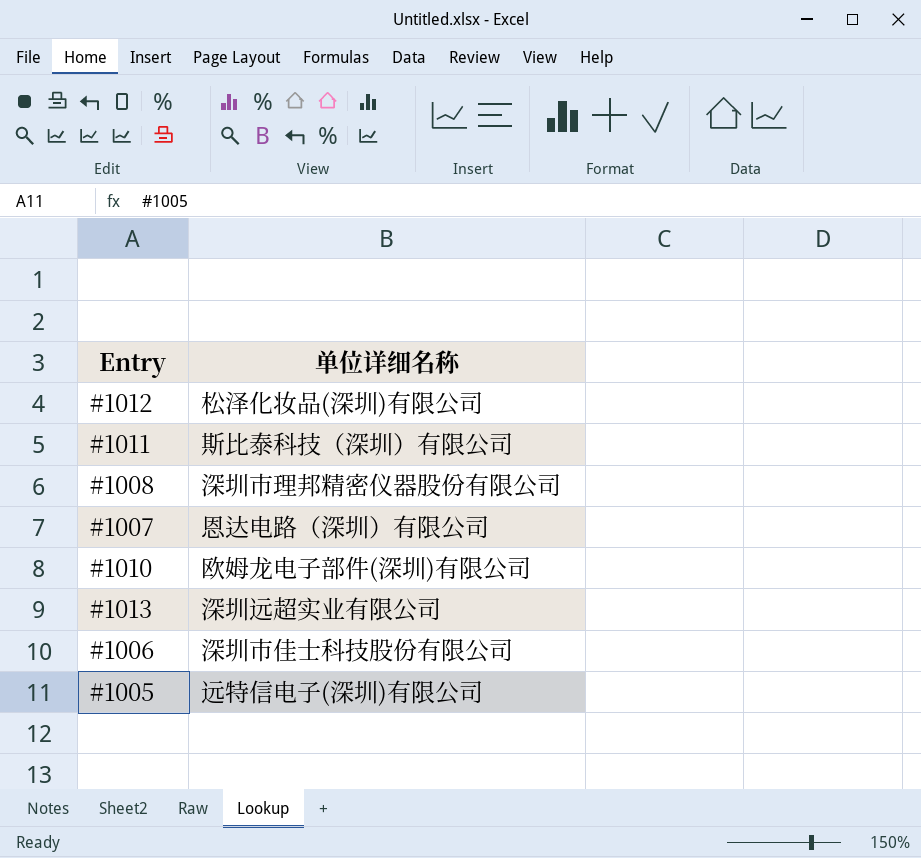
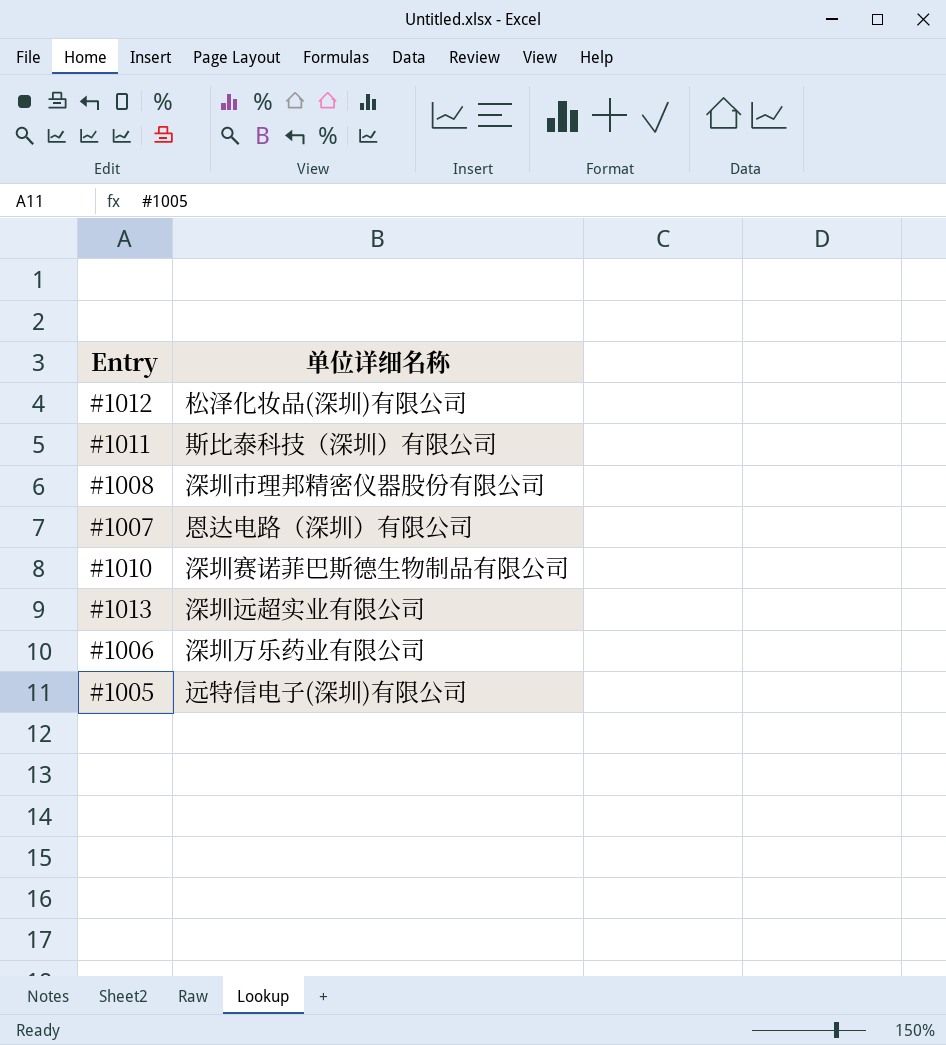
#1010 | 单位详细名称: 欧姆龙电子部件(深圳)有限公司 -> 深圳赛诺菲巴斯德生物制品有限公司
#1006 | 单位详细名称: 深圳市佳士科技股份有限公司 -> 深圳万乐药业有限公司

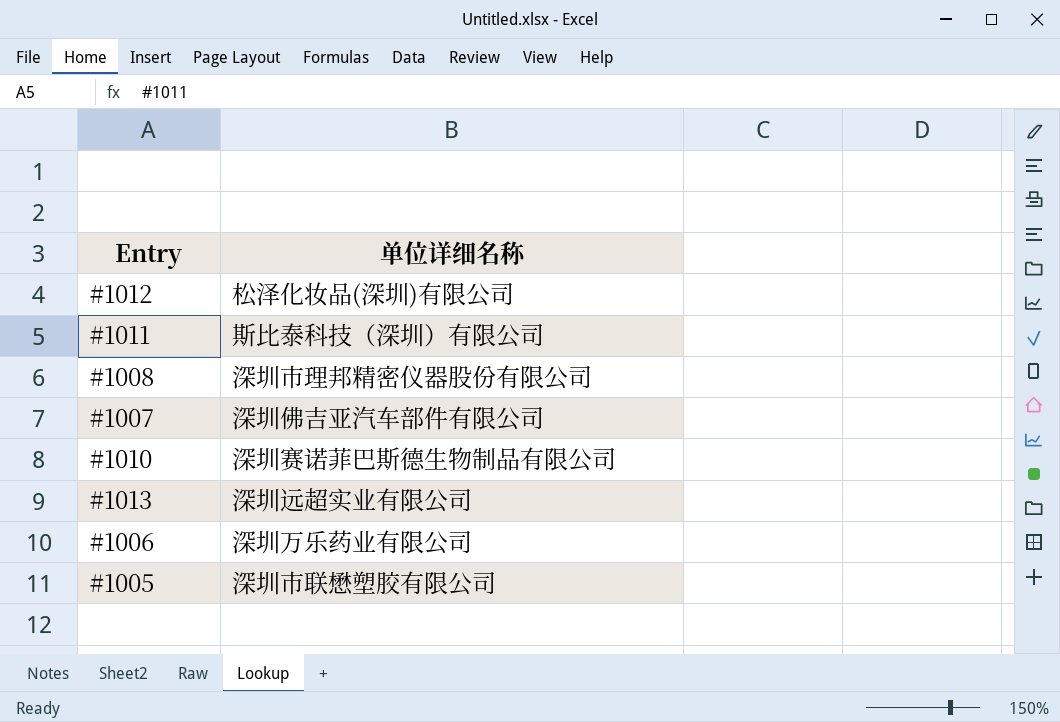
#1007 | 单位详细名称: 恩达电路（深圳）有限公司 -> 深圳佛吉亚汽车部件有限公司
#1005 | 单位详细名称: 远特信电子(深圳)有限公司 -> 深圳市联懋塑胶有限公司

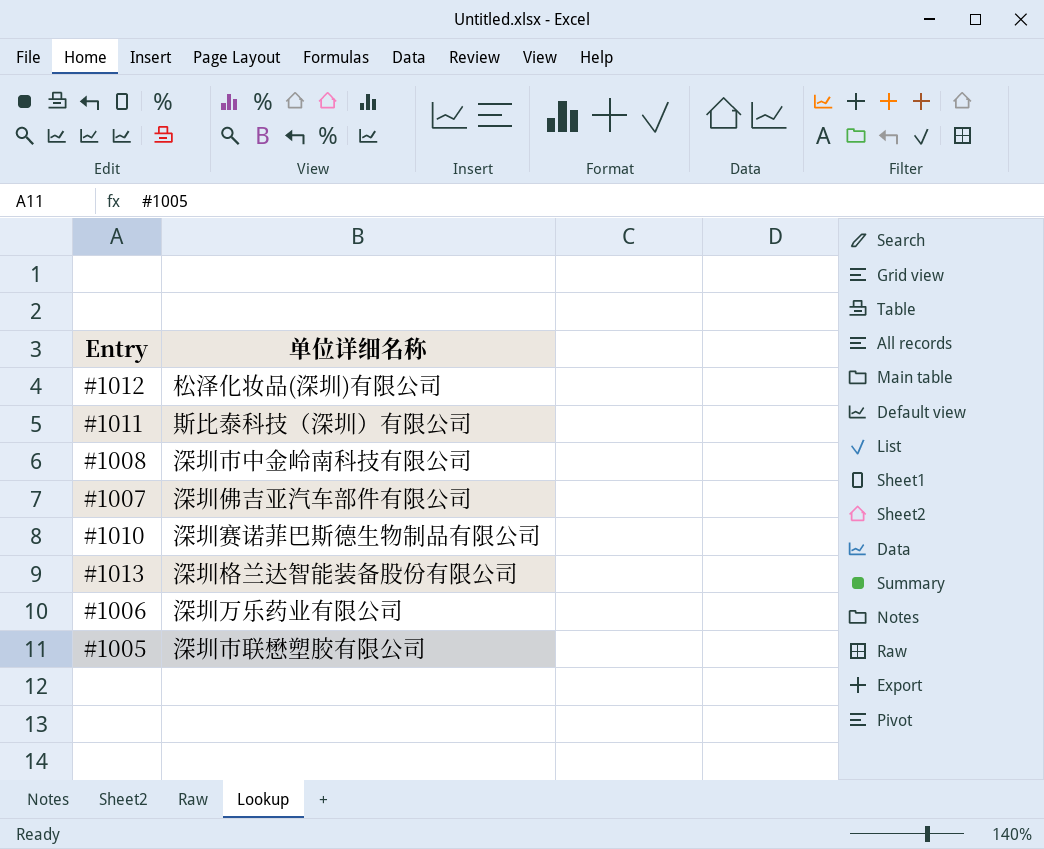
#1008 | 单位详细名称: 深圳市理邦精密仪器股份有限公司 -> 深圳市中金岭南科技有限公司
#1013 | 单位详细名称: 深圳远超实业有限公司 -> 深圳格兰达智能装备股份有限公司

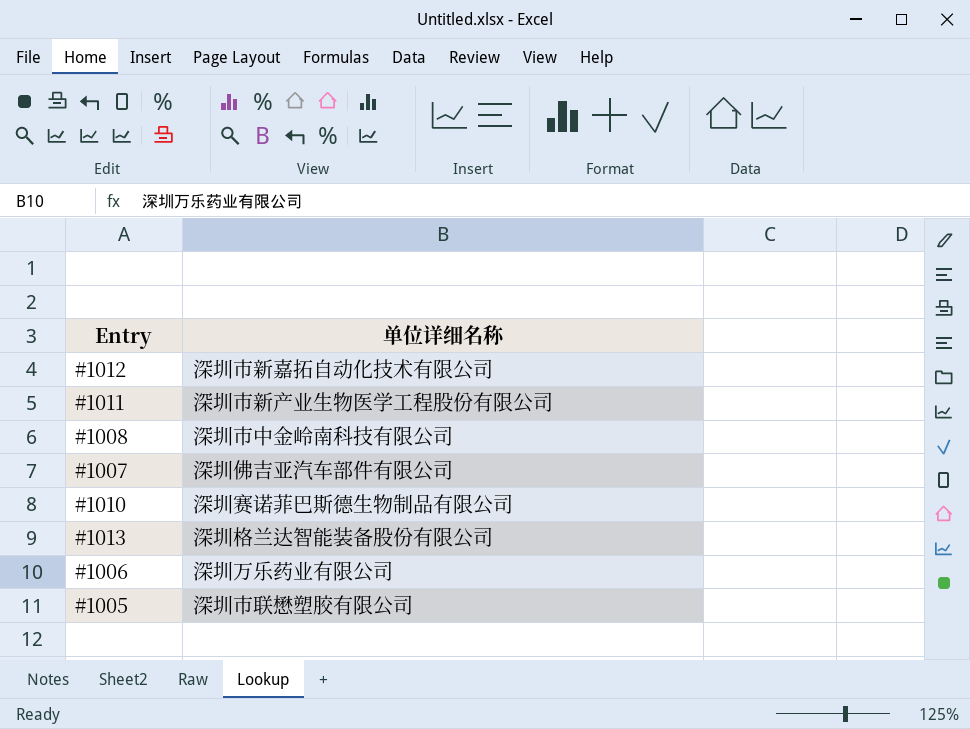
#1012 | 单位详细名称: 松泽化妆品(深圳)有限公司 -> 深圳市新嘉拓自动化技术有限公司
#1011 | 单位详细名称: 斯比泰科技（深圳）有限公司 -> 深圳市新产业生物医学工程股份有限公司

